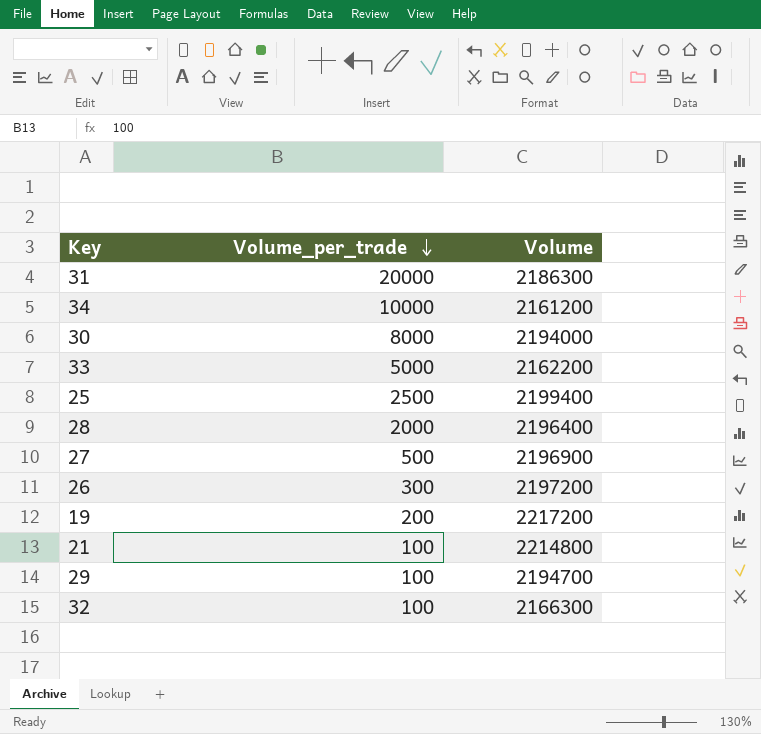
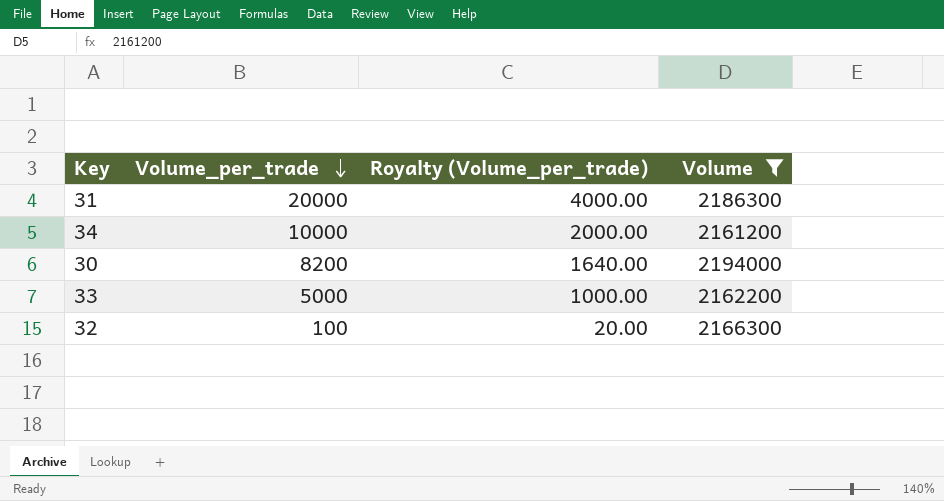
filter: none -> Volume <= 2194000
column Royalty (Volume_per_trade) | formula: none -> [Volume_per_trade] * 0.2
30 | Volume_per_trade: 8000 -> 8200

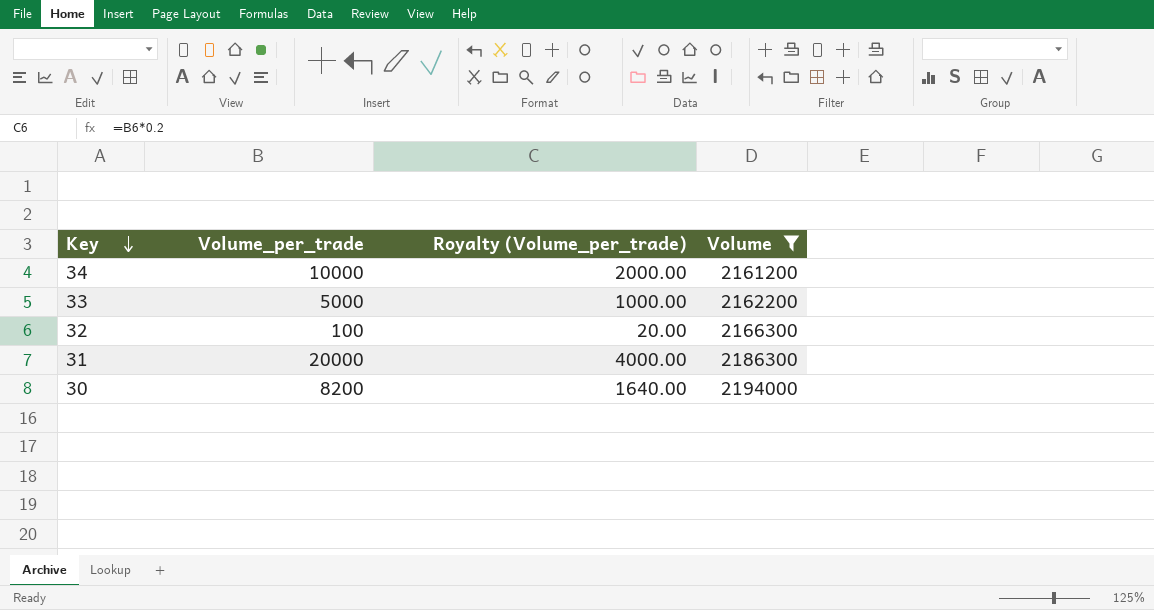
row order: Volume_per_trade descending -> Key descending

